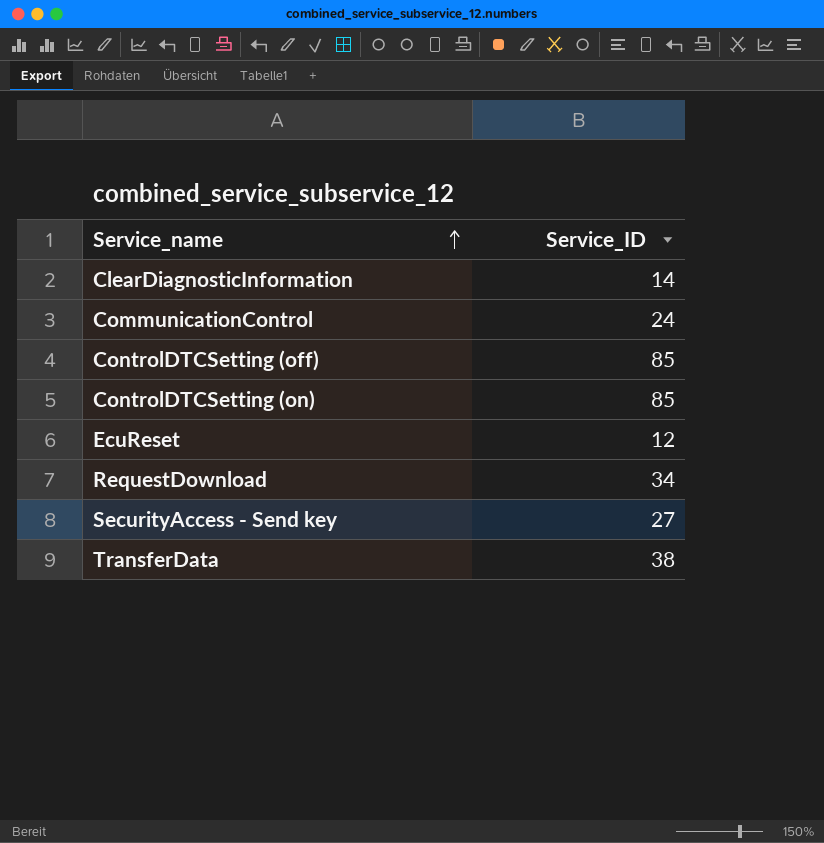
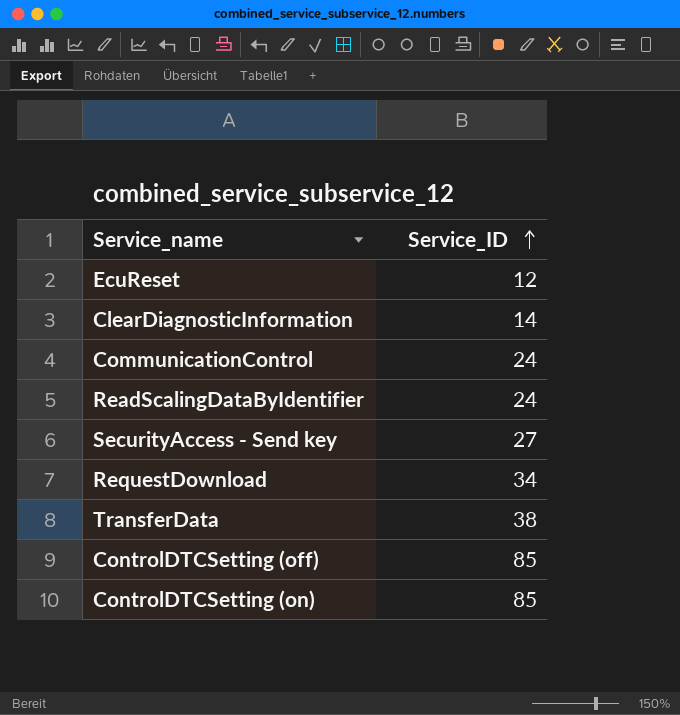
row order: Service_name ascending -> Service_ID ascending
row ReadScalingDataByIdentifier: none -> 24

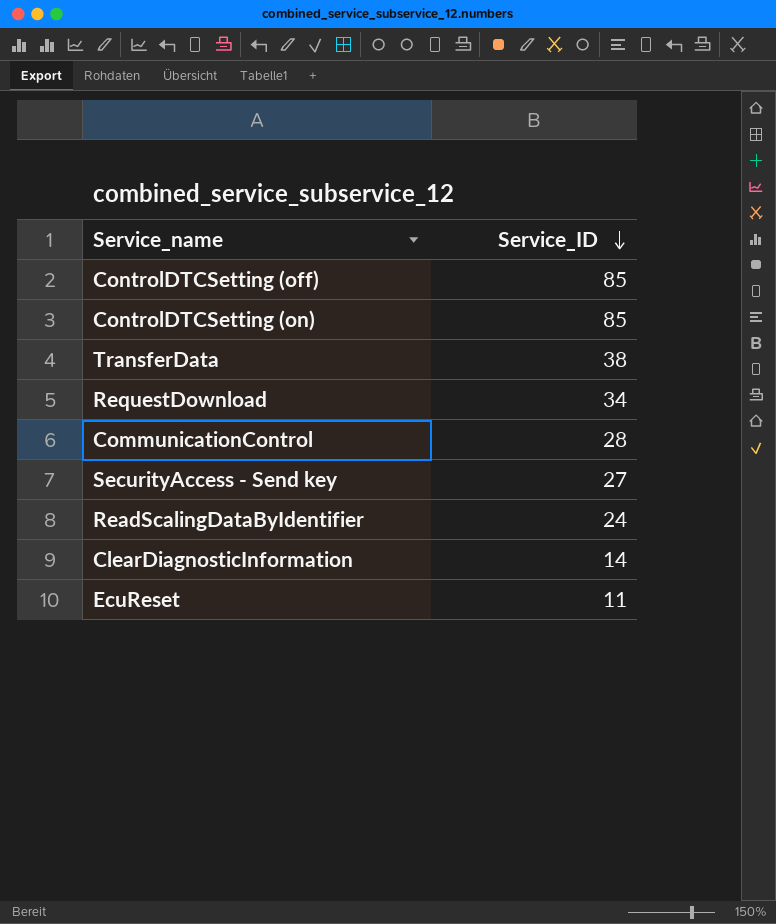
row order: Service_ID ascending -> Service_ID descending
CommunicationControl | Service_ID: 24 -> 28
EcuReset | Service_ID: 12 -> 11

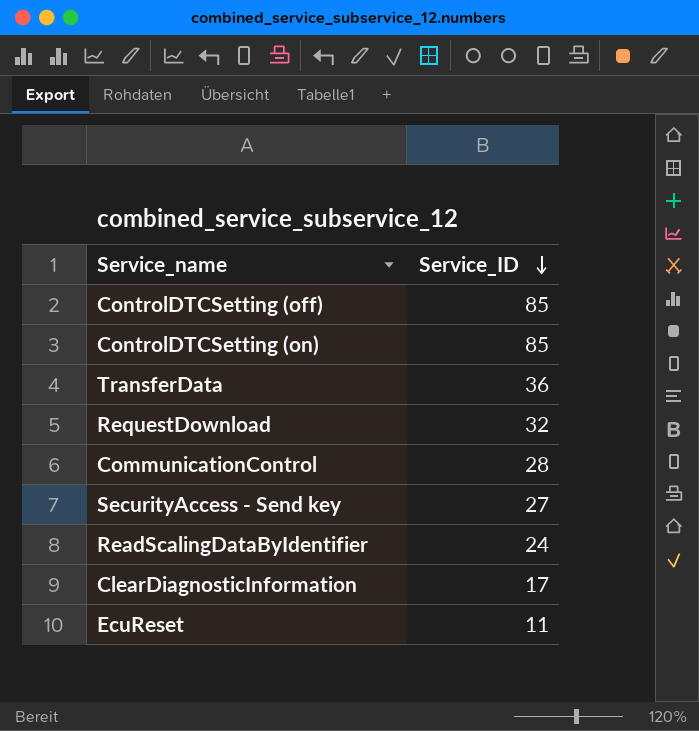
TransferData | Service_ID: 38 -> 36
RequestDownload | Service_ID: 34 -> 32
ClearDiagnosticInformation | Service_ID: 14 -> 17

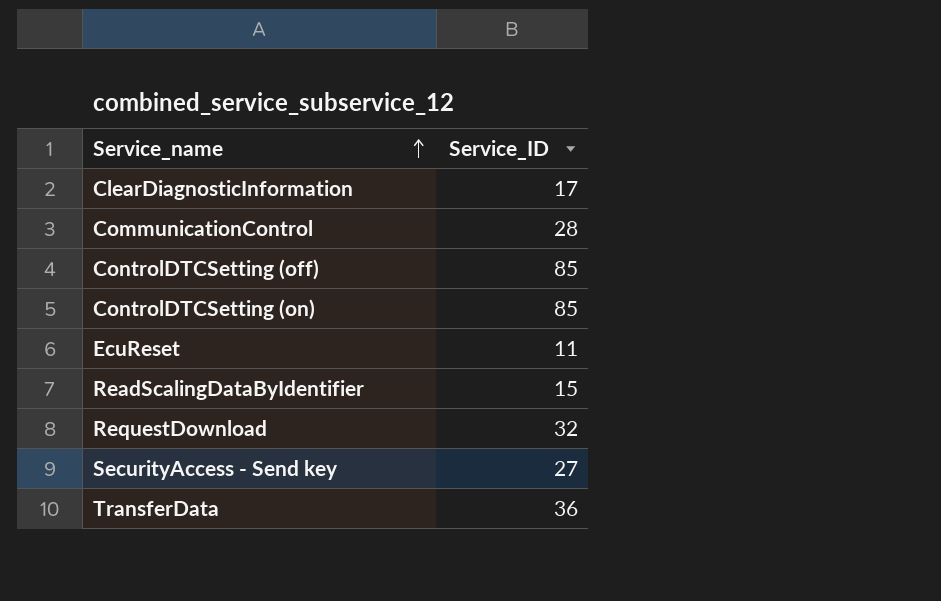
row order: Service_ID descending -> Service_name ascending
ReadScalingDataByIdentifier | Service_ID: 24 -> 15

